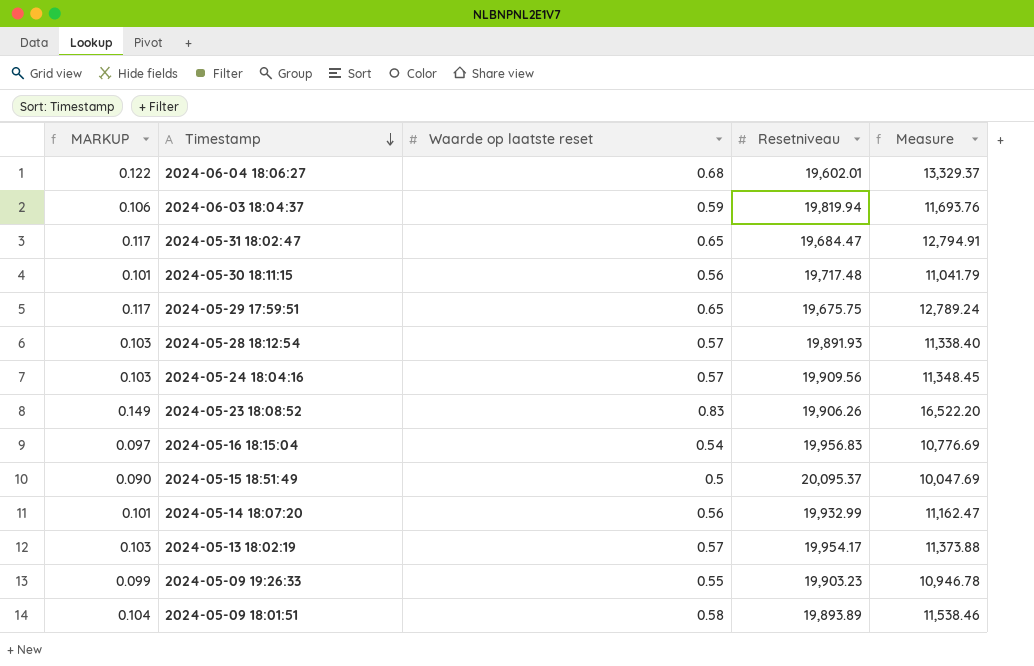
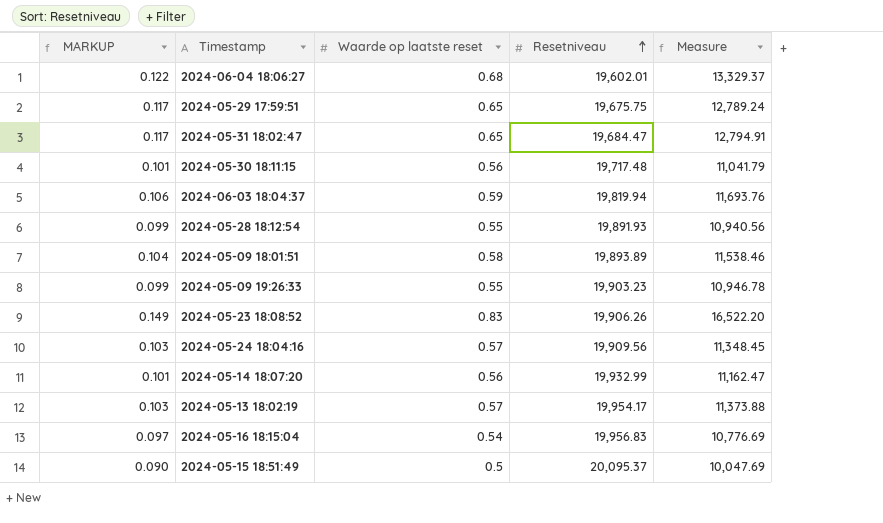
row order: Timestamp descending -> Resetniveau ascending
2024-05-28 18:12:54 | MARKUP: 0.103 -> 0.099
2024-05-28 18:12:54 | Waarde op laatste reset: 0.57 -> 0.55
2024-05-28 18:12:54 | Measure: 11,338.40 -> 10,940.56

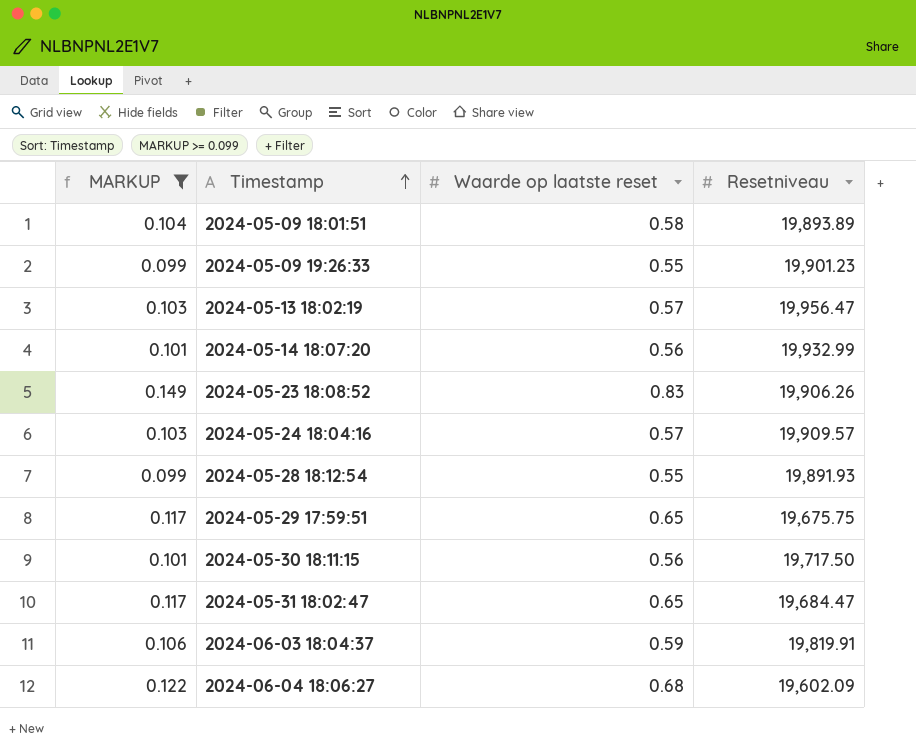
filter: none -> MARKUP >= 0.099
row order: Resetniveau ascending -> Timestamp ascending
column Measure | formula: [Waarde op laatste reset] * [Resetniveau] -> none
2024-05-09 19:26:33 | Resetniveau: 19,903.23 -> 19,901.23
2024-05-13 18:02:19 | Resetniveau: 19,954.17 -> 19,956.47
2024-05-24 18:04:16 | Resetniveau: 19,909.56 -> 19,909.57
2024-05-30 18:11:15 | Resetniveau: 19,717.48 -> 19,717.50
2024-06-03 18:04:37 | Resetniveau: 19,819.94 -> 19,819.91
2024-06-04 18:06:27 | Resetniveau: 19,602.01 -> 19,602.09

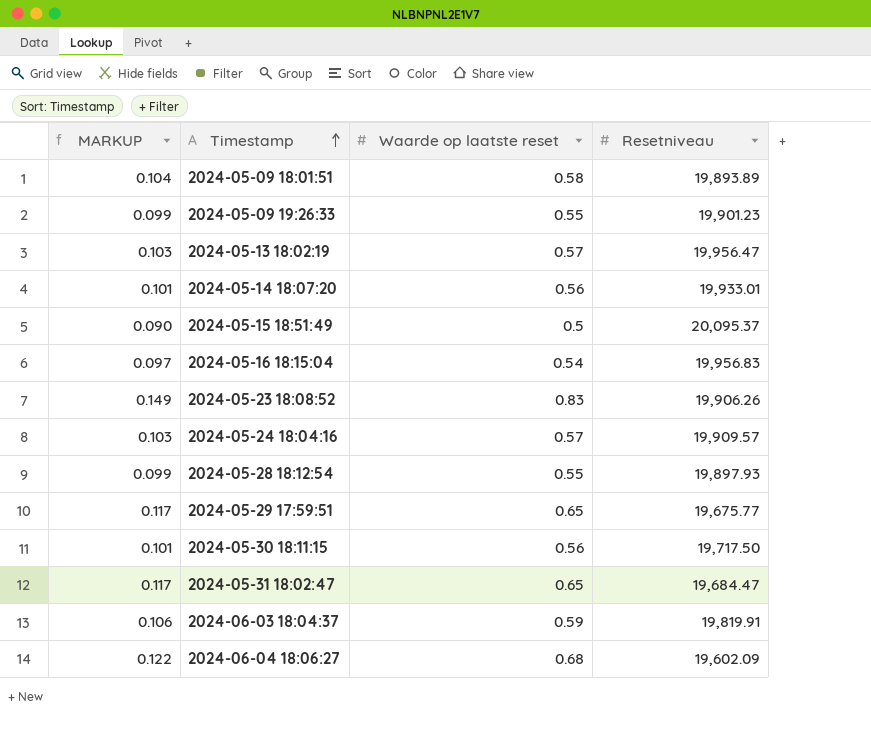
filter: MARKUP >= 0.099 -> none
2024-05-14 18:07:20 | Resetniveau: 19,932.99 -> 19,933.01
2024-05-28 18:12:54 | Resetniveau: 19,891.93 -> 19,897.93
2024-05-29 17:59:51 | Resetniveau: 19,675.75 -> 19,675.77

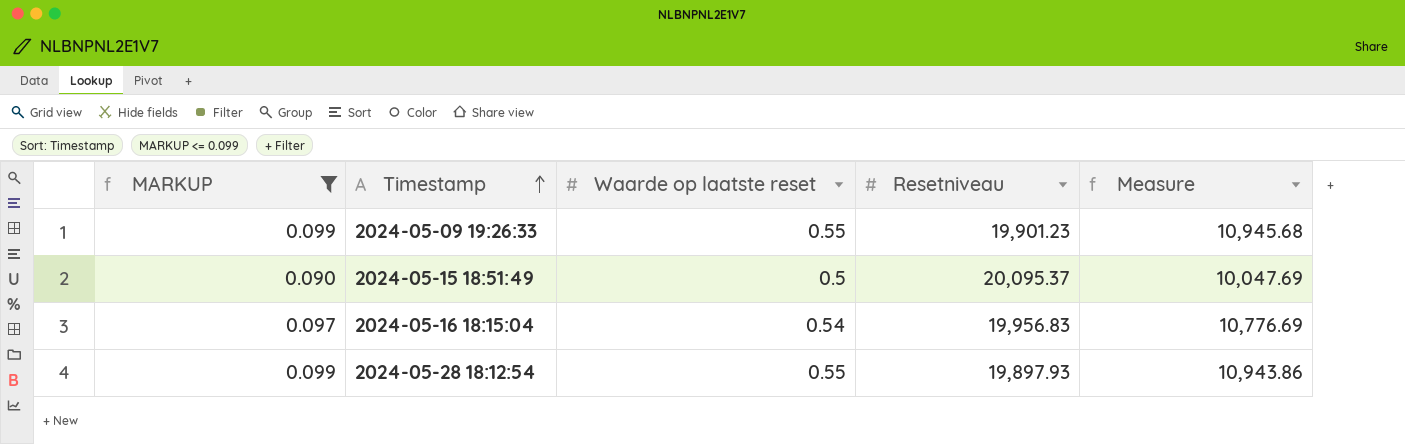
filter: none -> MARKUP <= 0.099
column Measure | formula: none -> [Waarde op laatste reset] * [Resetniveau]

